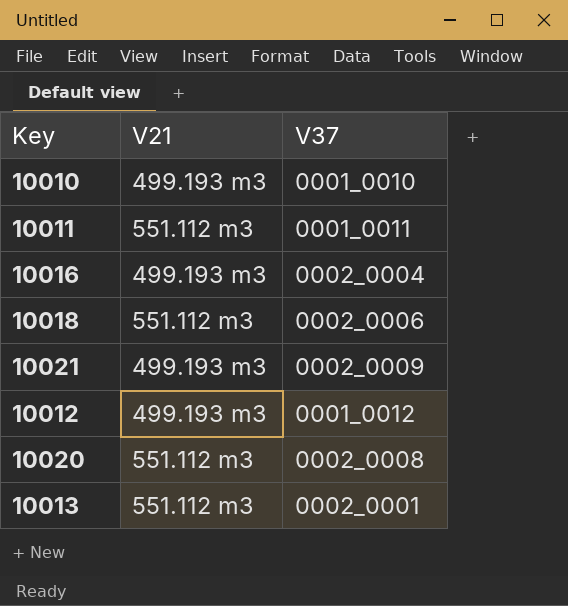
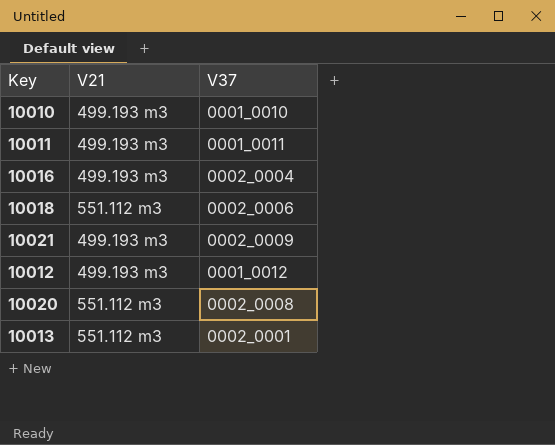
10011 | V21: 551.112 m3 -> 499.193 m3

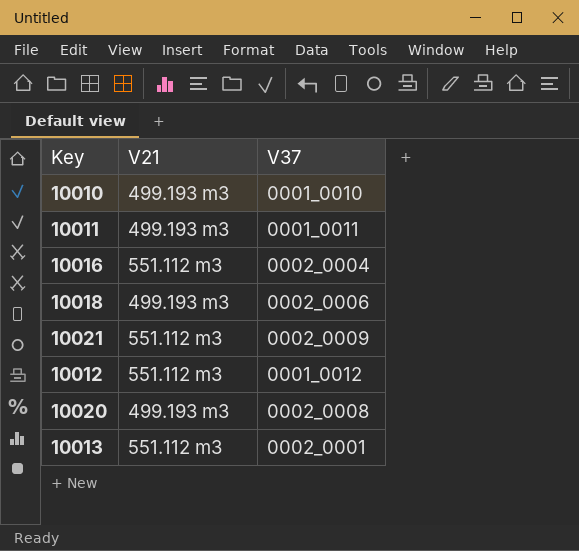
10016 | V21: 499.193 m3 -> 551.112 m3
10018 | V21: 551.112 m3 -> 499.193 m3
10021 | V21: 499.193 m3 -> 551.112 m3
10012 | V21: 499.193 m3 -> 551.112 m3
10020 | V21: 551.112 m3 -> 499.193 m3

